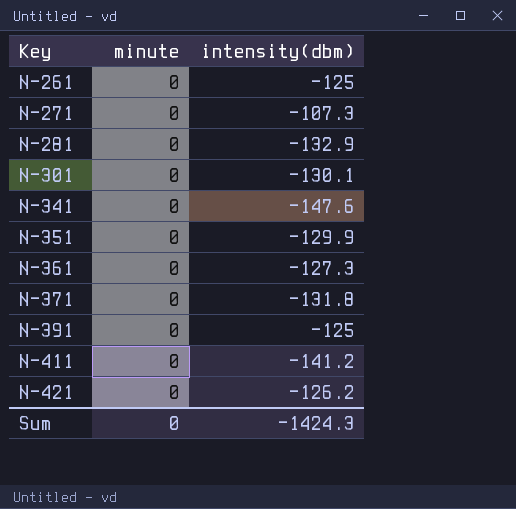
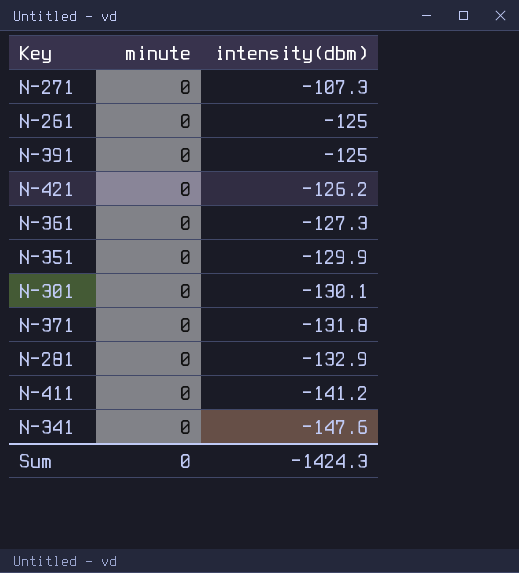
row order: Key ascending -> intensity(dbm) descending

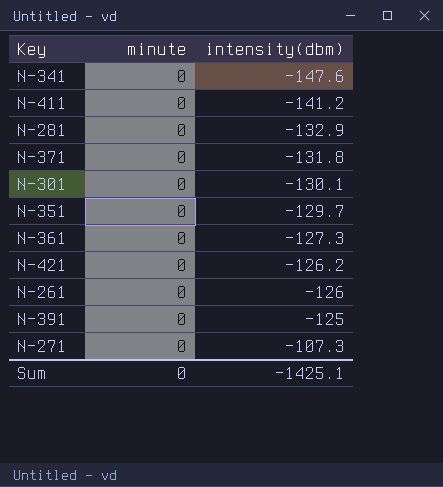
row order: intensity(dbm) descending -> intensity(dbm) ascending
N-351 | intensity(dbm): -129.9 -> -129.7
N-261 | intensity(dbm): -125 -> -126
Sum | intensity(dbm): -1424.3 -> -1425.1

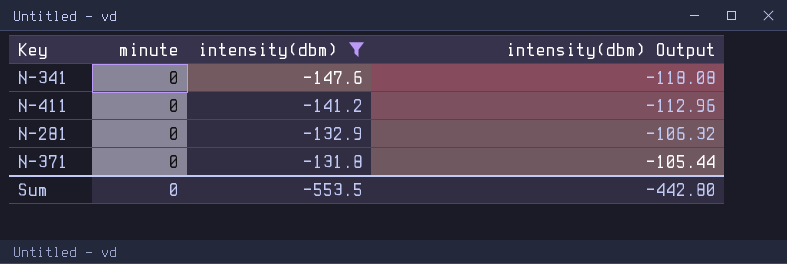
filter: none -> intensity(dbm) <= -131.8
column intensity(dbm) Output | formula: none -> [intensity(dbm)] * 0.8
Sum | intensity(dbm): -1425.1 -> -553.5

